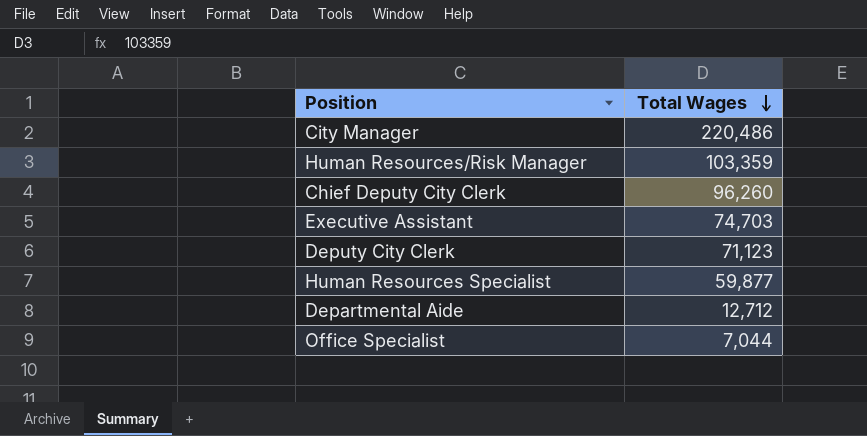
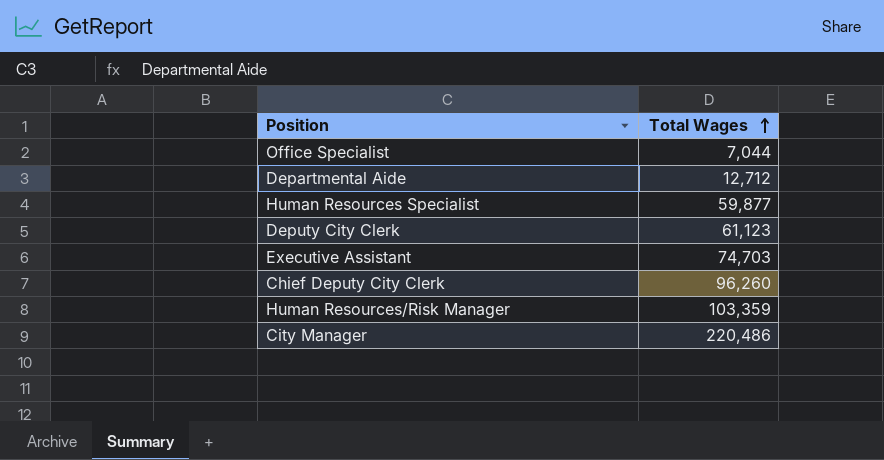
row order: Total Wages descending -> Total Wages ascending
Deputy City Clerk | Total Wages: 71,123 -> 61,123

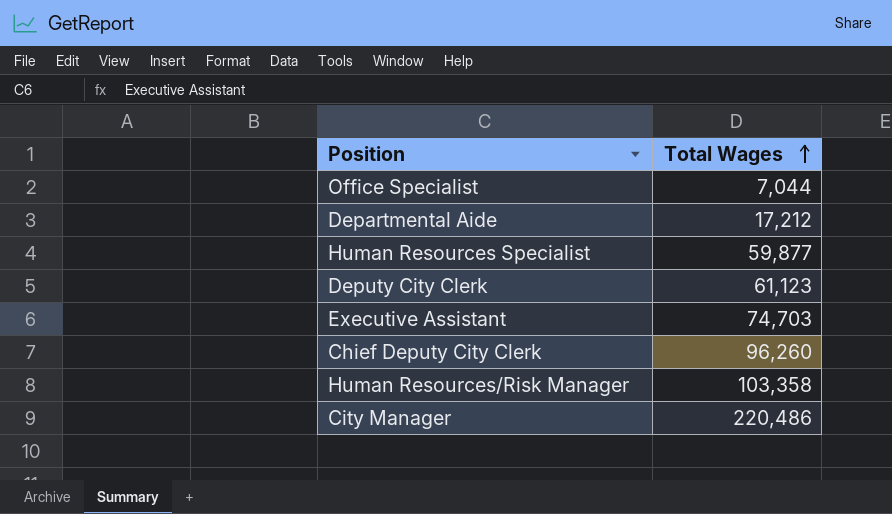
Departmental Aide | Total Wages: 12,712 -> 17,212
Human Resources/Risk Manager | Total Wages: 103,359 -> 103,358

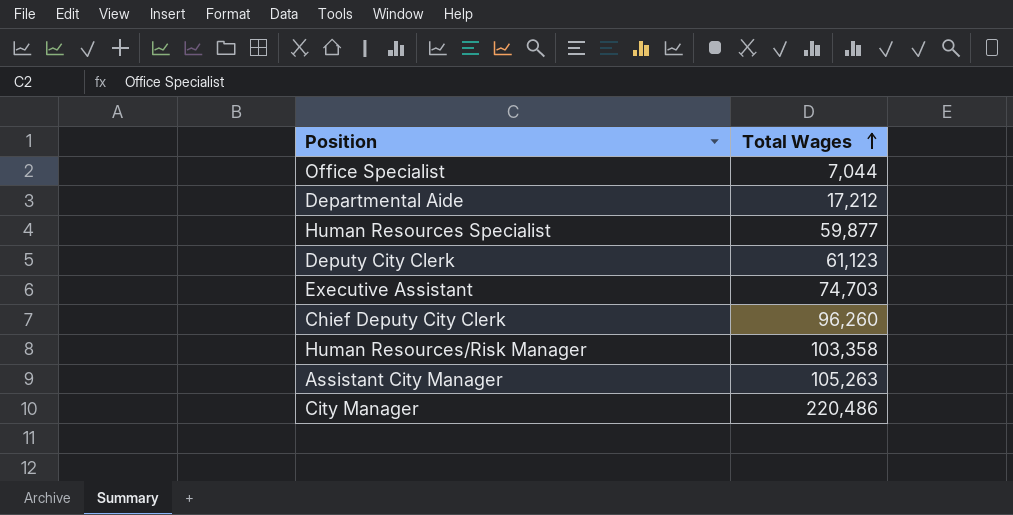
row Assistant City Manager: none -> 105,263

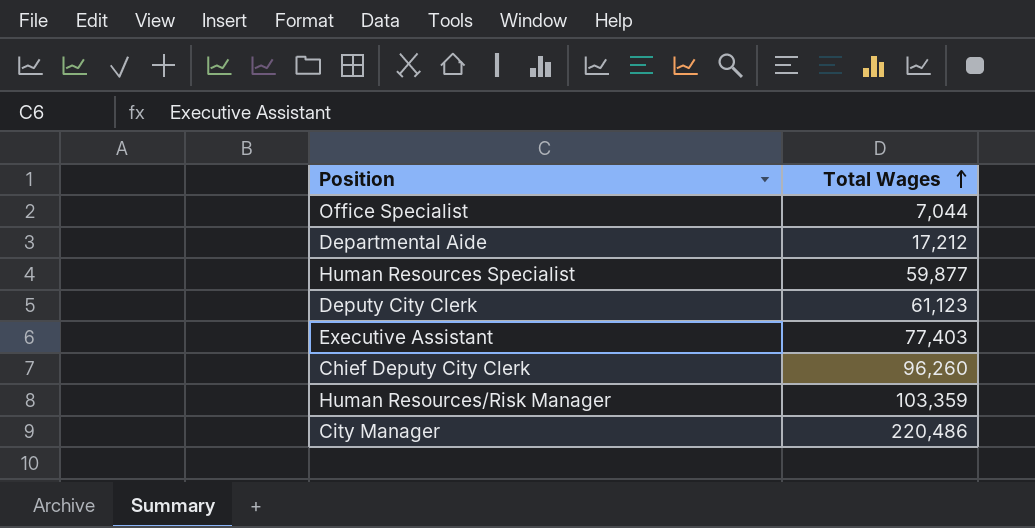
row Assistant City Manager: 105,263 -> none
Executive Assistant | Total Wages: 74,703 -> 77,403
Human Resources/Risk Manager | Total Wages: 103,358 -> 103,359

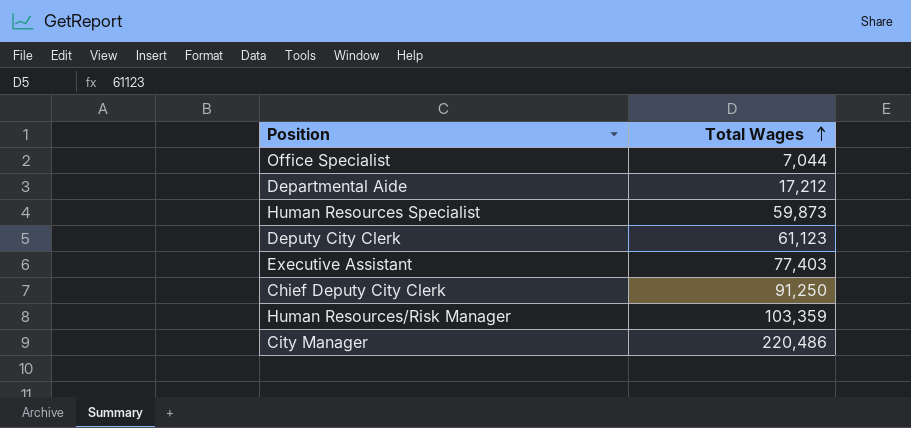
Human Resources Specialist | Total Wages: 59,877 -> 59,873
Chief Deputy City Clerk | Total Wages: 96,260 -> 91,250

